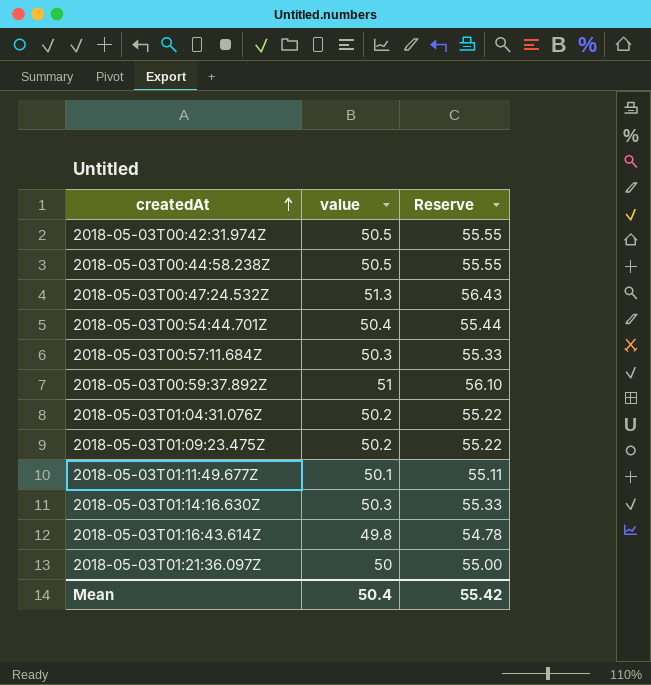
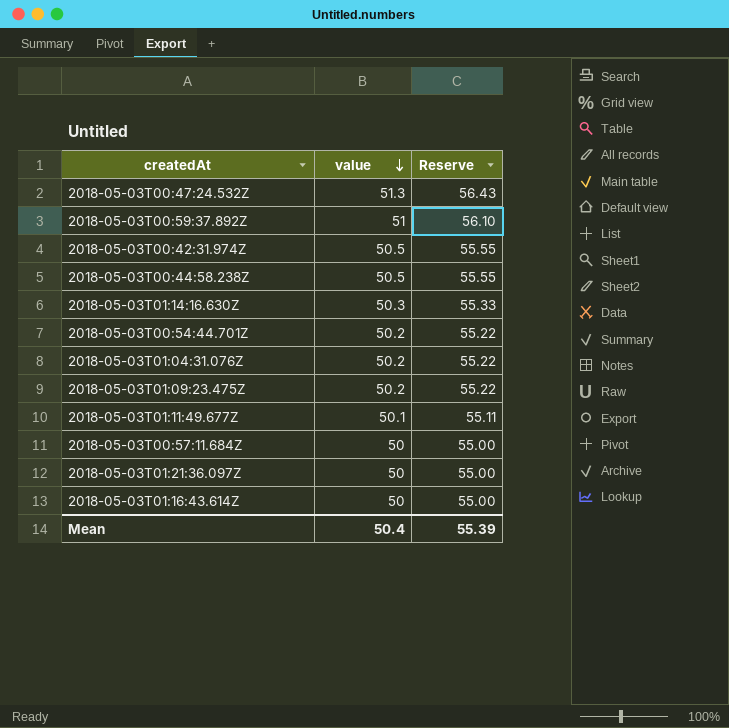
row order: createdAt ascending -> value descending
2018-05-03T00:54:44.701Z | value: 50.4 -> 50.2
2018-05-03T00:54:44.701Z | Reserve: 55.44 -> 55.22
2018-05-03T00:57:11.684Z | value: 50.3 -> 50
2018-05-03T00:57:11.684Z | Reserve: 55.33 -> 55.00
2018-05-03T01:16:43.614Z | value: 49.8 -> 50
2018-05-03T01:16:43.614Z | Reserve: 54.78 -> 55.00
Mean | Reserve: 55.42 -> 55.39

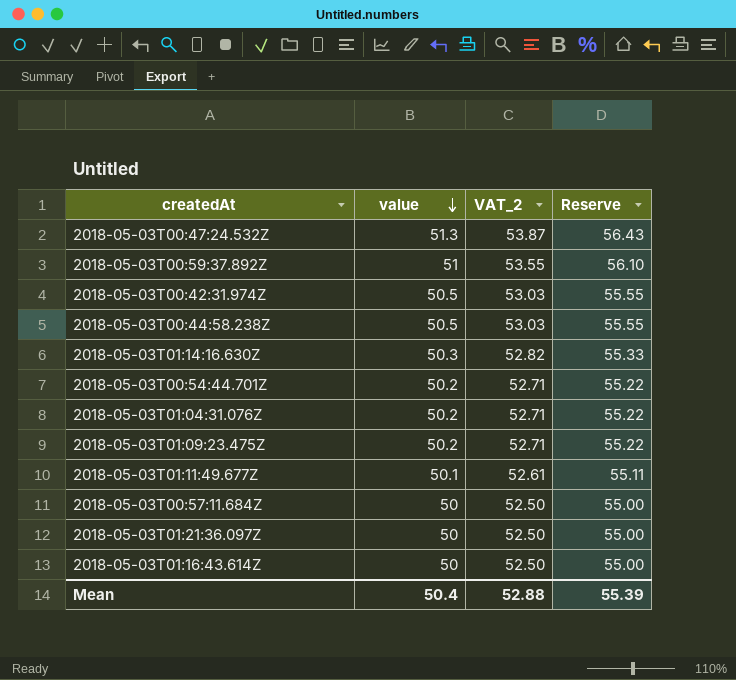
column VAT_2 | formula: none -> [value] * 1.05

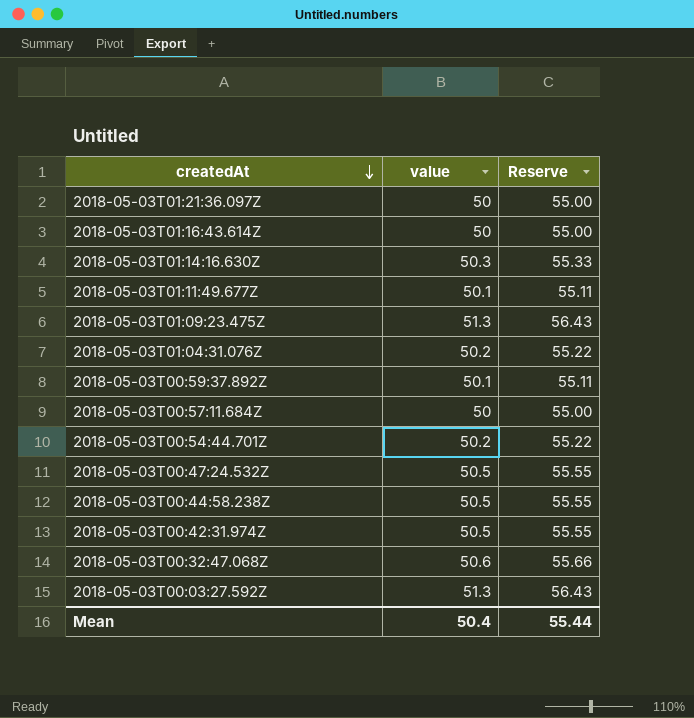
row order: value descending -> createdAt descending
column VAT_2 | formula: [value] * 1.05 -> none
2018-05-03T01:09:23.475Z | value: 50.2 -> 51.3
2018-05-03T01:09:23.475Z | Reserve: 55.22 -> 56.43
2018-05-03T00:59:37.892Z | value: 51 -> 50.1
2018-05-03T00:59:37.892Z | Reserve: 56.10 -> 55.11
2018-05-03T00:47:24.532Z | value: 51.3 -> 50.5
2018-05-03T00:47:24.532Z | Reserve: 56.43 -> 55.55
row 2018-05-03T00:32:47.068Z: none -> 50.6 | 55.66
row 2018-05-03T00:03:27.592Z: none -> 51.3 | 56.43
Mean | Reserve: 55.39 -> 55.44

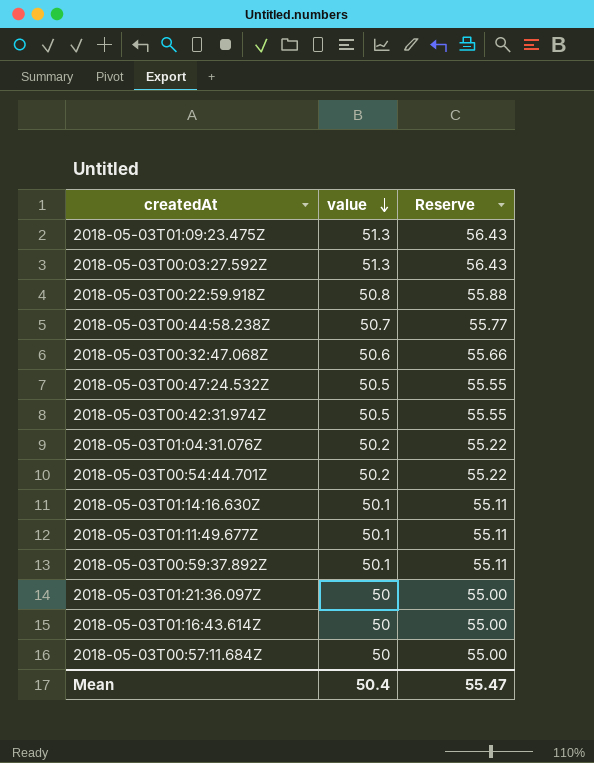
row order: createdAt descending -> value descending
row 2018-05-03T00:22:59.918Z: none -> 50.8 | 55.88
2018-05-03T00:44:58.238Z | value: 50.5 -> 50.7
2018-05-03T00:44:58.238Z | Reserve: 55.55 -> 55.77
2018-05-03T01:14:16.630Z | value: 50.3 -> 50.1
2018-05-03T01:14:16.630Z | Reserve: 55.33 -> 55.11
Mean | Reserve: 55.44 -> 55.47

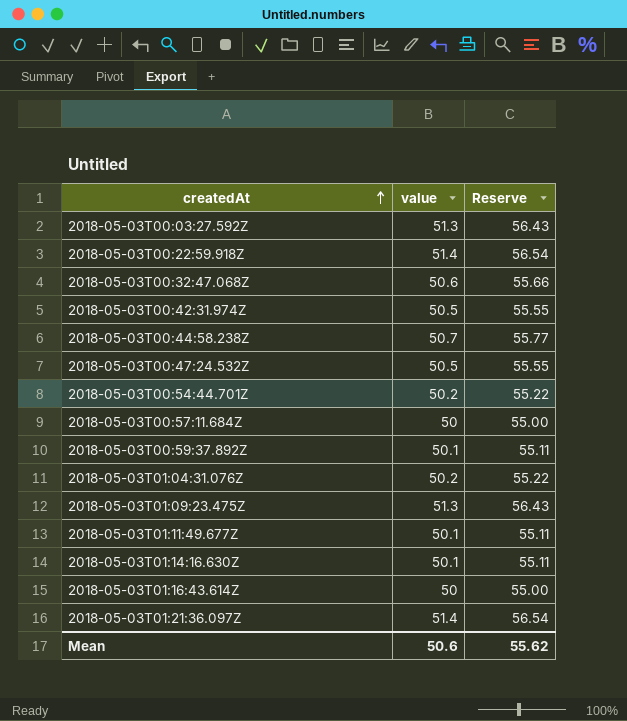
row order: value descending -> createdAt ascending
2018-05-03T00:22:59.918Z | value: 50.8 -> 51.4
2018-05-03T00:22:59.918Z | Reserve: 55.88 -> 56.54
2018-05-03T01:21:36.097Z | value: 50 -> 51.4
2018-05-03T01:21:36.097Z | Reserve: 55.00 -> 56.54
Mean | value: 50.4 -> 50.6
Mean | Reserve: 55.47 -> 55.62

